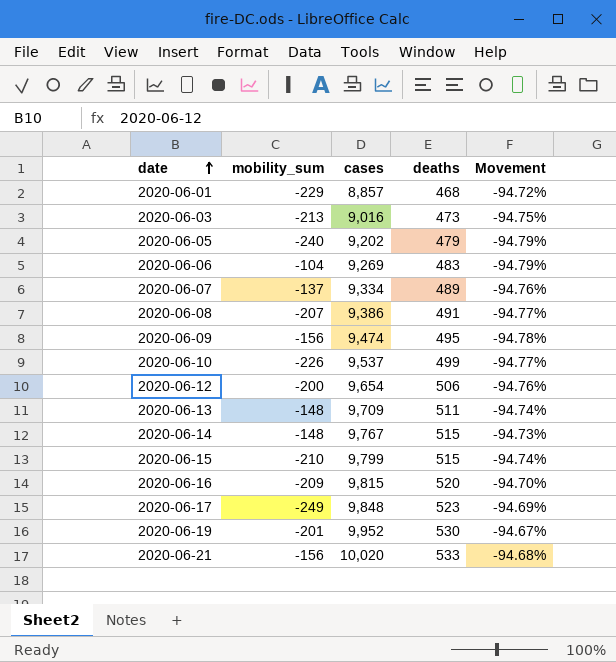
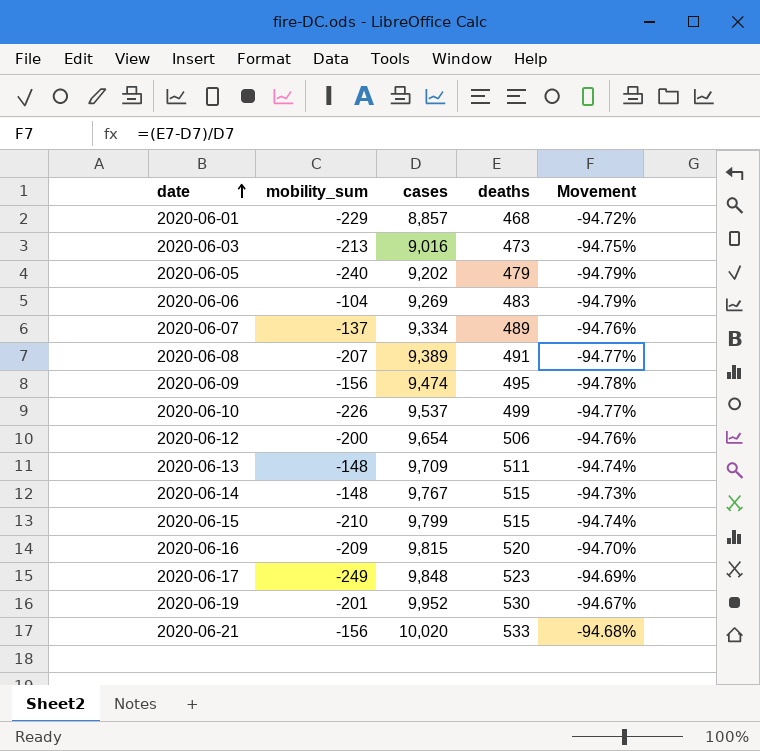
2020-06-08 | cases: 9,386 -> 9,389

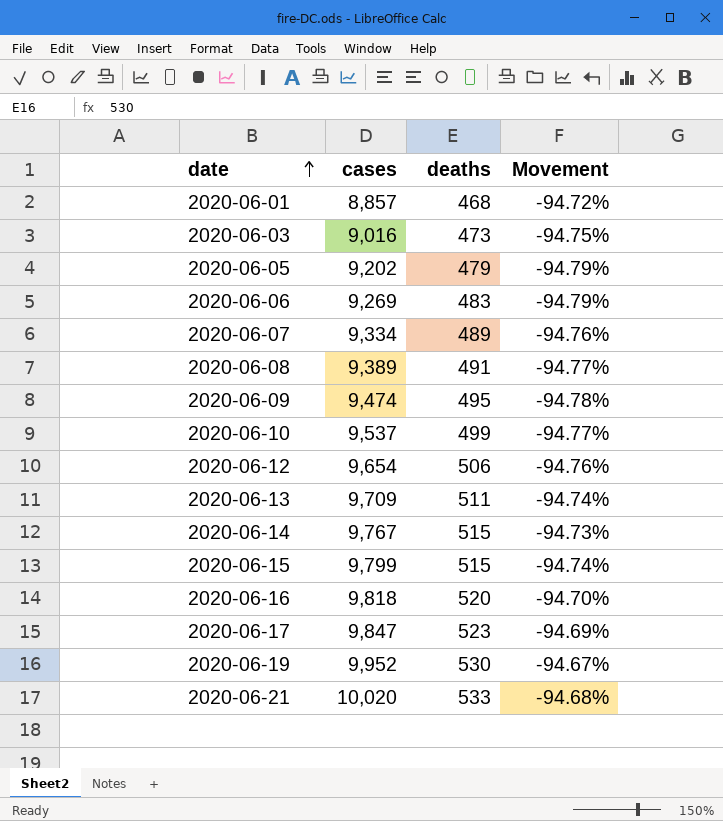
column mobility_sum | position: 2 -> none
2020-06-16 | cases: 9,815 -> 9,818
2020-06-17 | cases: 9,848 -> 9,847

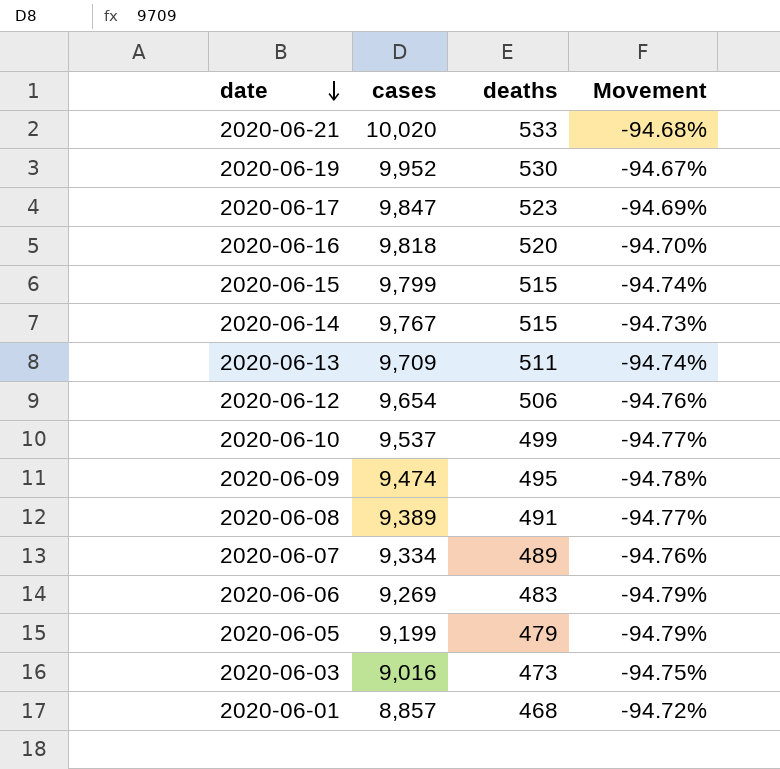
row order: date ascending -> date descending
2020-06-05 | cases: 9,202 -> 9,199

